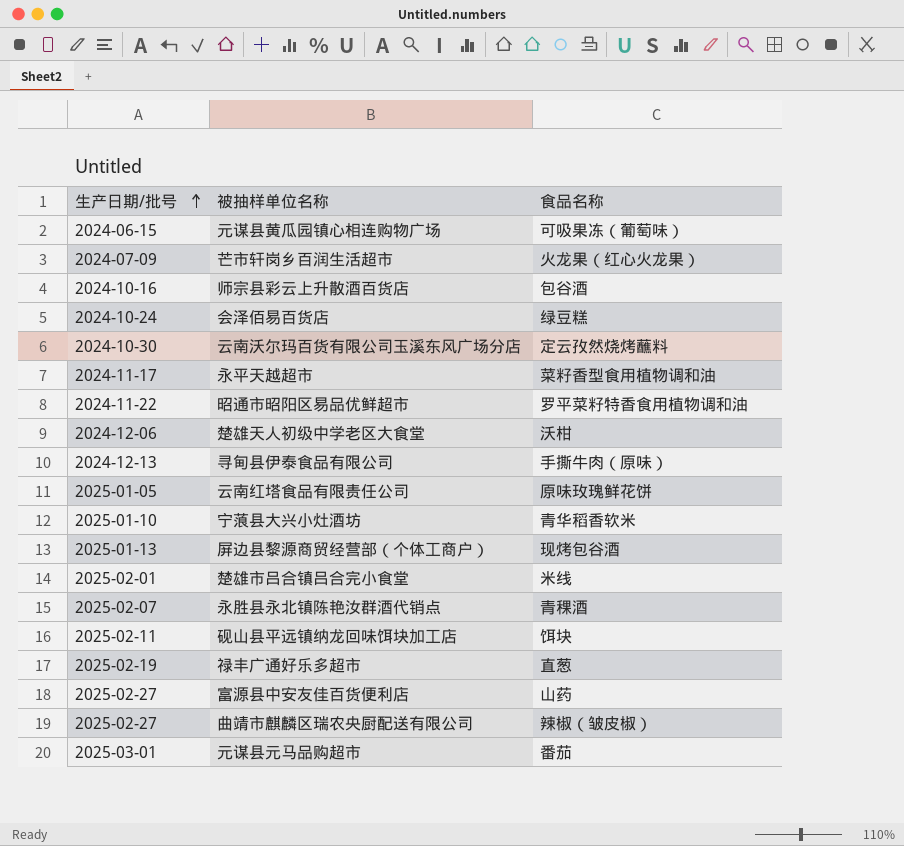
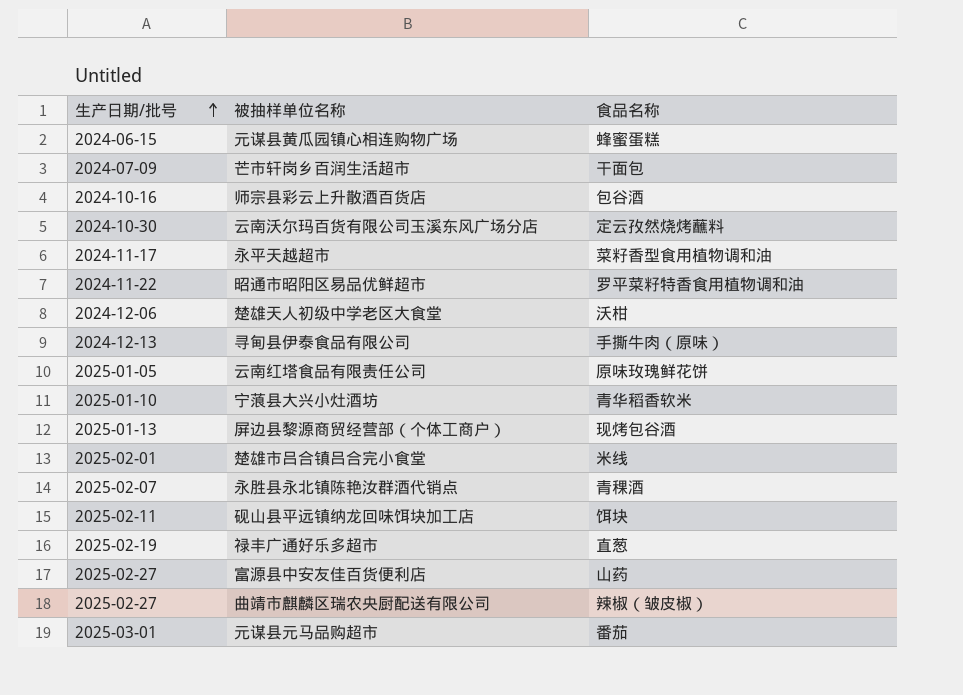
row 会泽佰易百货店: 2024-10-24 | 绿豆糕 -> none
元谋县黄瓜园镇心相连购物广场 | 食品名称: 可吸果冻（葡萄味） -> 蜂蜜蛋糕
芒市轩岗乡百润生活超市 | 食品名称: 火龙果（红心火龙果） -> 干面包

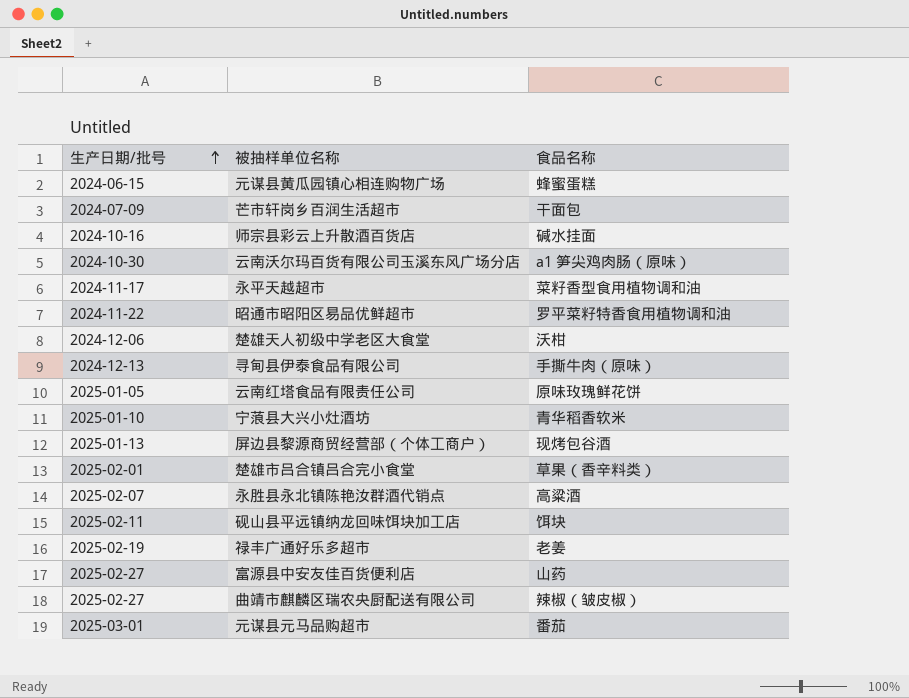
师宗县彩云上升散酒百货店 | 食品名称: 包谷酒 -> 碱水挂面
云南沃尔玛百货有限公司玉溪东风广场分店 | 食品名称: 定云孜然烧烤蘸料 -> a1 笋尖鸡肉肠（原味）
楚雄市吕合镇吕合完小食堂 | 食品名称: 米线 -> 草果（香辛料类）
永胜县永北镇陈艳汝群酒代销点 | 食品名称: 青稞酒 -> 高粱酒
禄丰广通好乐多超市 | 食品名称: 直葱 -> 老姜

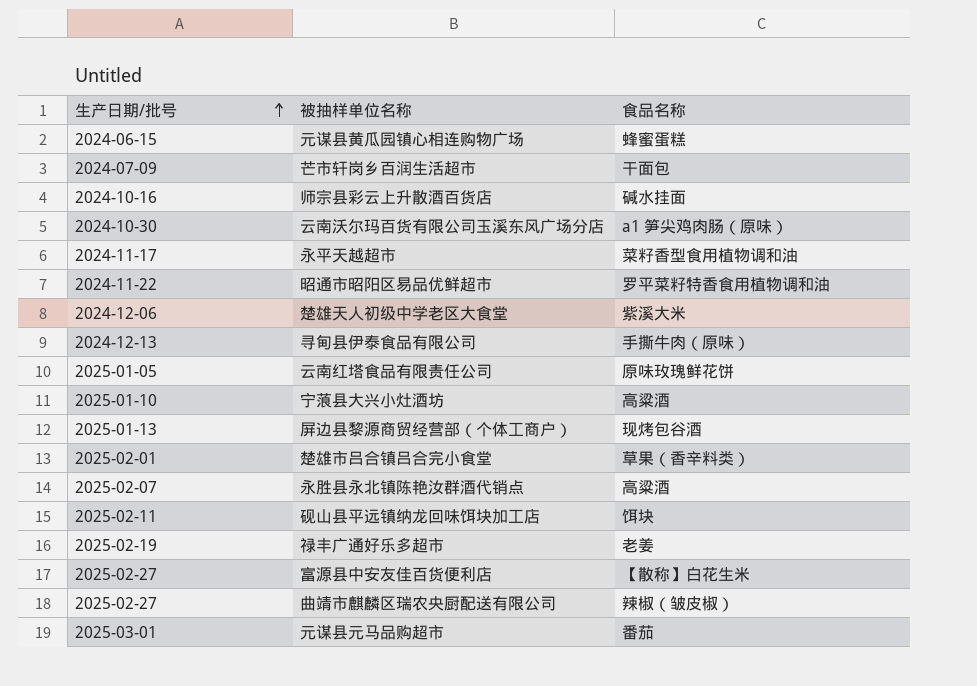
楚雄天人初级中学老区大食堂 | 食品名称: 沃柑 -> 紫溪大米
宁蒗县大兴小灶酒坊 | 食品名称: 青华稻香软米 -> 高粱酒
富源县中安友佳百货便利店 | 食品名称: 山药 -> 【散称】白花生米

